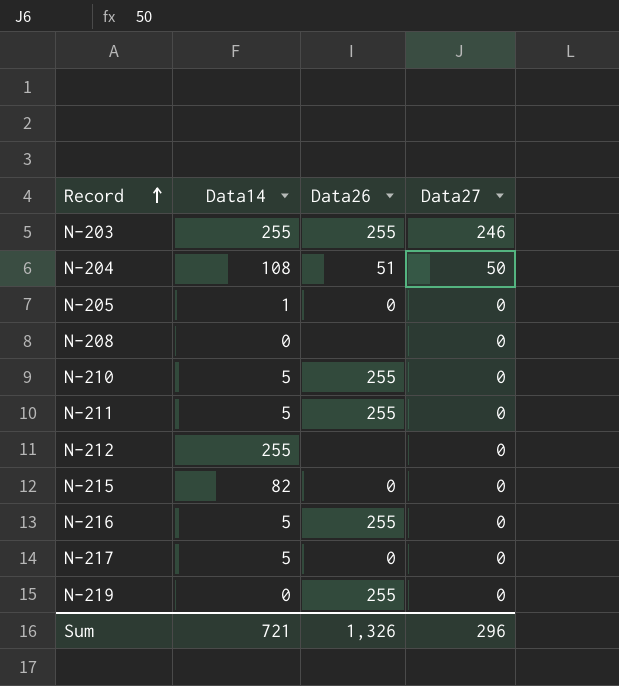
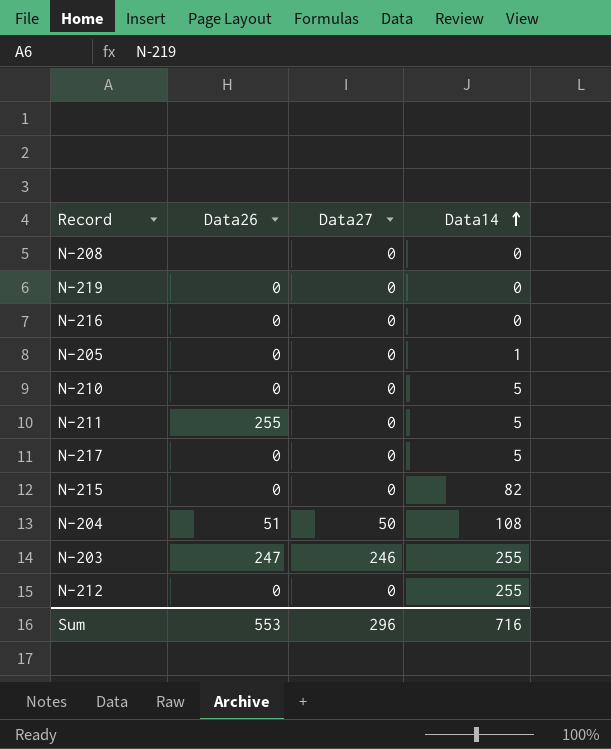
row order: Record ascending -> Data14 ascending
column Data14 | position: 2 -> 4
N-219 | Data26: 255 -> 0
N-216 | Data26: 255 -> 0
N-216 | Data14: 5 -> 0
N-210 | Data26: 255 -> 0
N-203 | Data26: 255 -> 247
N-212 | Data26: none -> 0
Sum | Data26: 1,326 -> 553
Sum | Data14: 721 -> 716

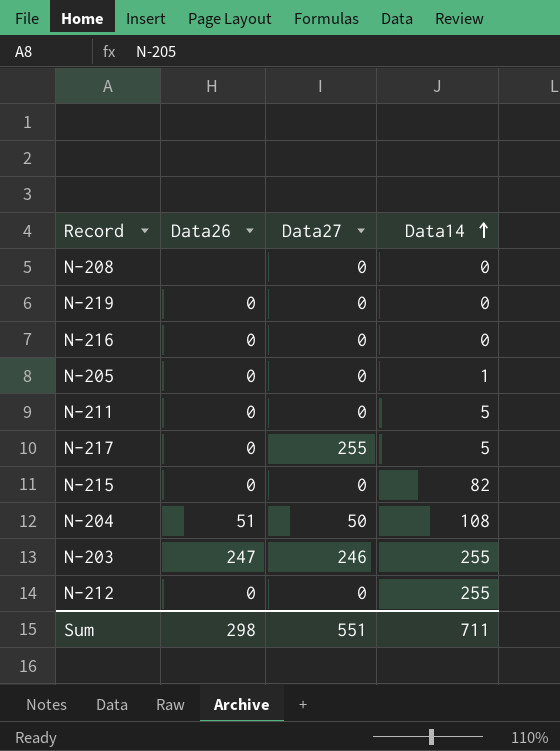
row N-210: 0 | 0 | 5 -> none
N-211 | Data26: 255 -> 0
N-217 | Data27: 0 -> 255
Sum | Data26: 553 -> 298
Sum | Data27: 296 -> 551
Sum | Data14: 716 -> 711

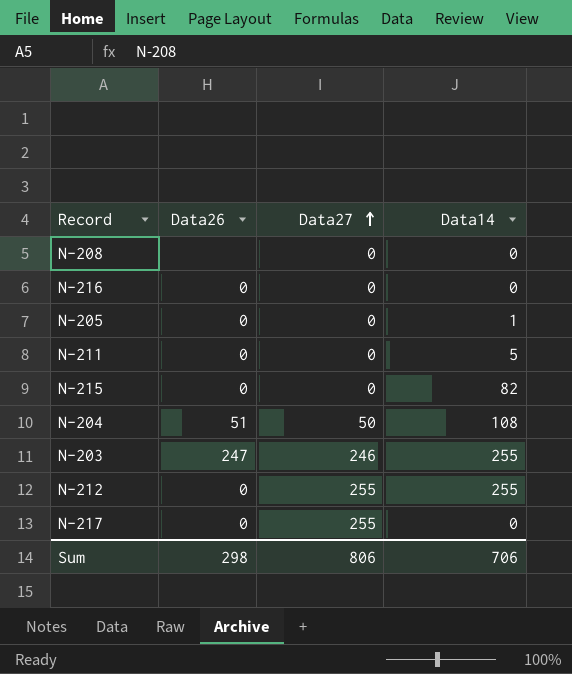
row order: Data14 ascending -> Data27 ascending
row N-219: 0 | 0 | 0 -> none
N-212 | Data27: 0 -> 255
N-217 | Data14: 5 -> 0
Sum | Data27: 551 -> 806
Sum | Data14: 711 -> 706

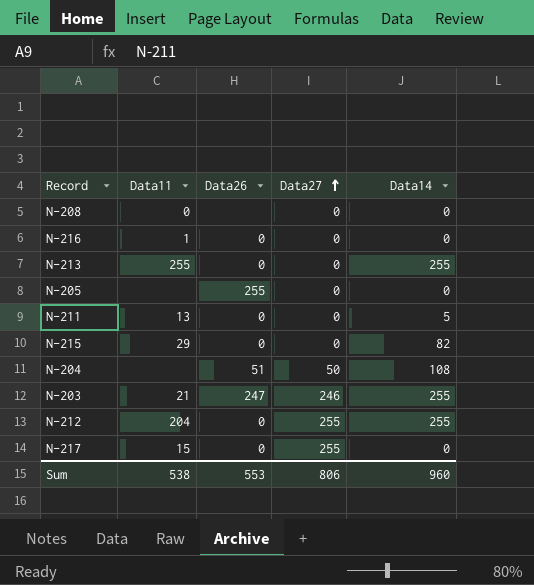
column Data11 | position: none -> 2
row N-213: none -> 255 | 0 | 0 | 255
N-205 | Data26: 0 -> 255
N-205 | Data14: 1 -> 0
Sum | Data26: 298 -> 553
Sum | Data14: 706 -> 960

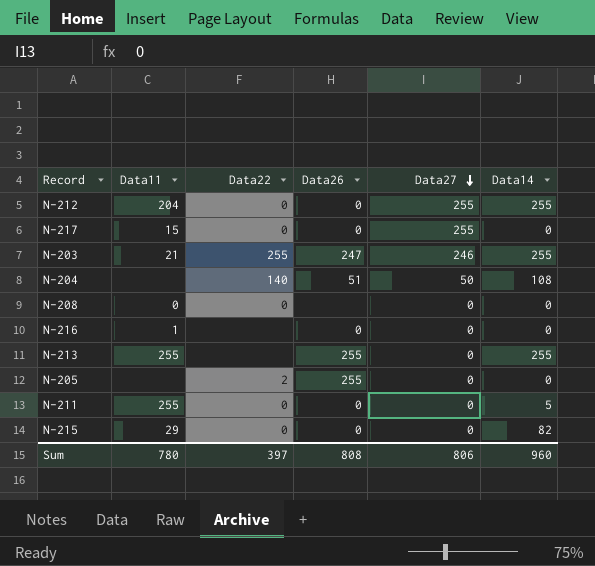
row order: Data27 ascending -> Data27 descending
column Data22 | position: none -> 3
N-213 | Data26: 0 -> 255
N-211 | Data11: 13 -> 255
Sum | Data11: 538 -> 780
Sum | Data26: 553 -> 808

